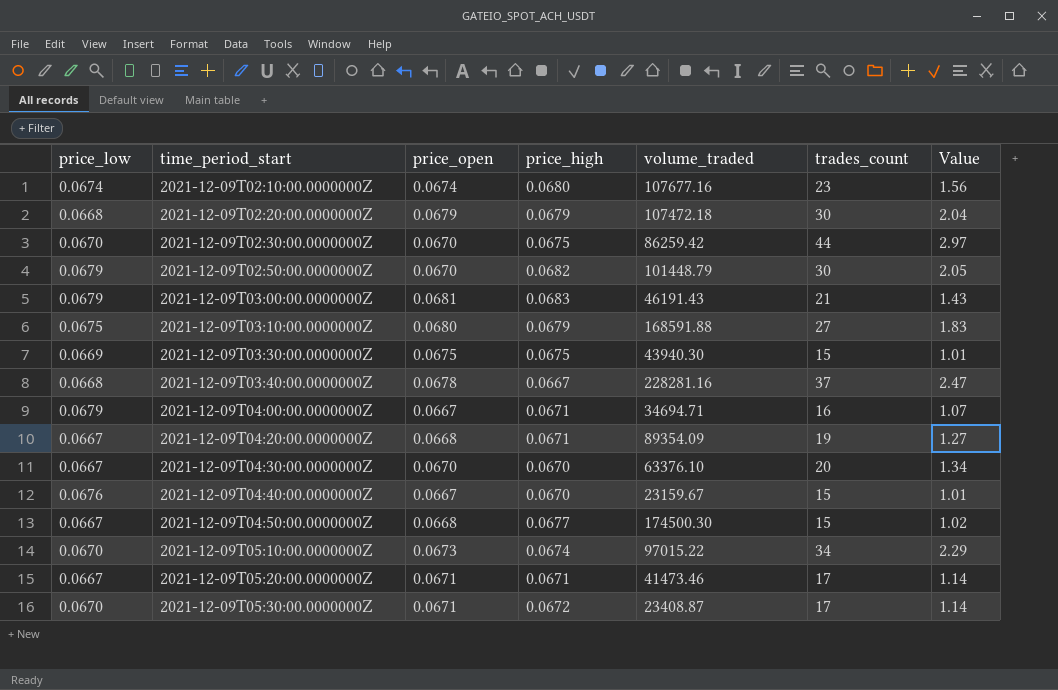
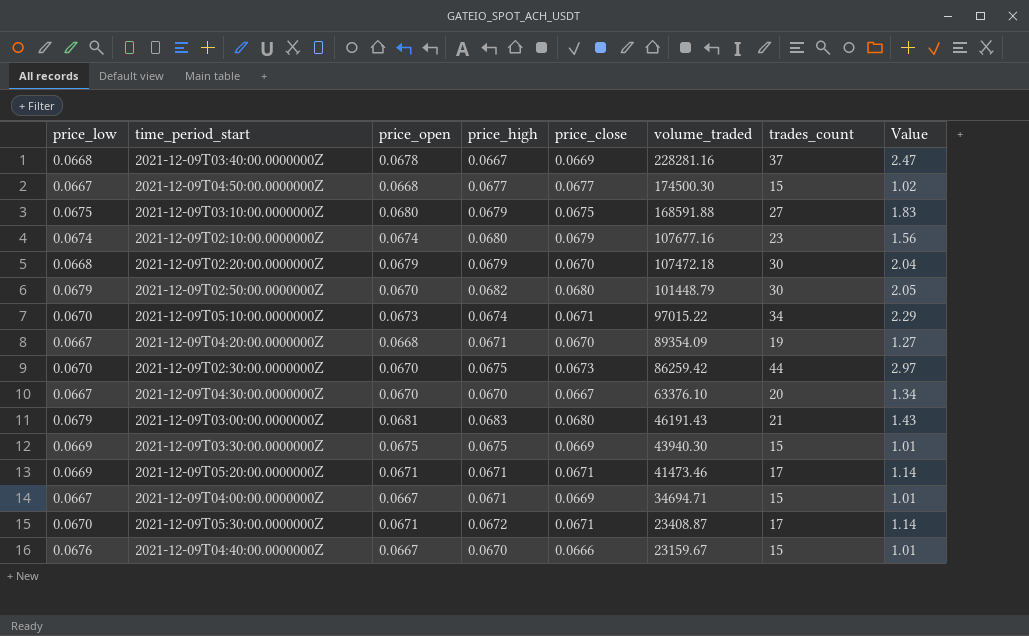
row order: time_period_start ascending -> volume_traded descending
column price_close | position: none -> 5
2021-12-09T05:20:00.0000000Z | price_low: 0.0667 -> 0.0669
2021-12-09T04:00:00.0000000Z | price_low: 0.0679 -> 0.0667
2021-12-09T04:00:00.0000000Z | trades_count: 16 -> 15
2021-12-09T04:00:00.0000000Z | Value: 1.07 -> 1.01

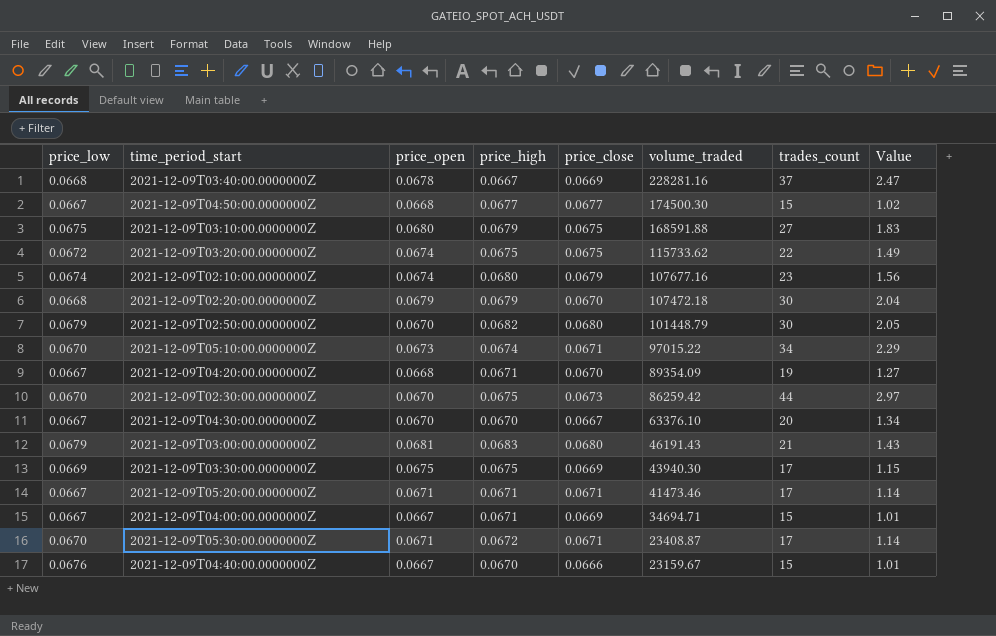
row 2021-12-09T03:20:00.0000000Z: none -> 0.0672 | 0.0674 | 0.0675 | 0.0675 | 115733.62 | 22 | 1.49
2021-12-09T03:30:00.0000000Z | trades_count: 15 -> 17
2021-12-09T03:30:00.0000000Z | Value: 1.01 -> 1.15
2021-12-09T05:20:00.0000000Z | price_low: 0.0669 -> 0.0667

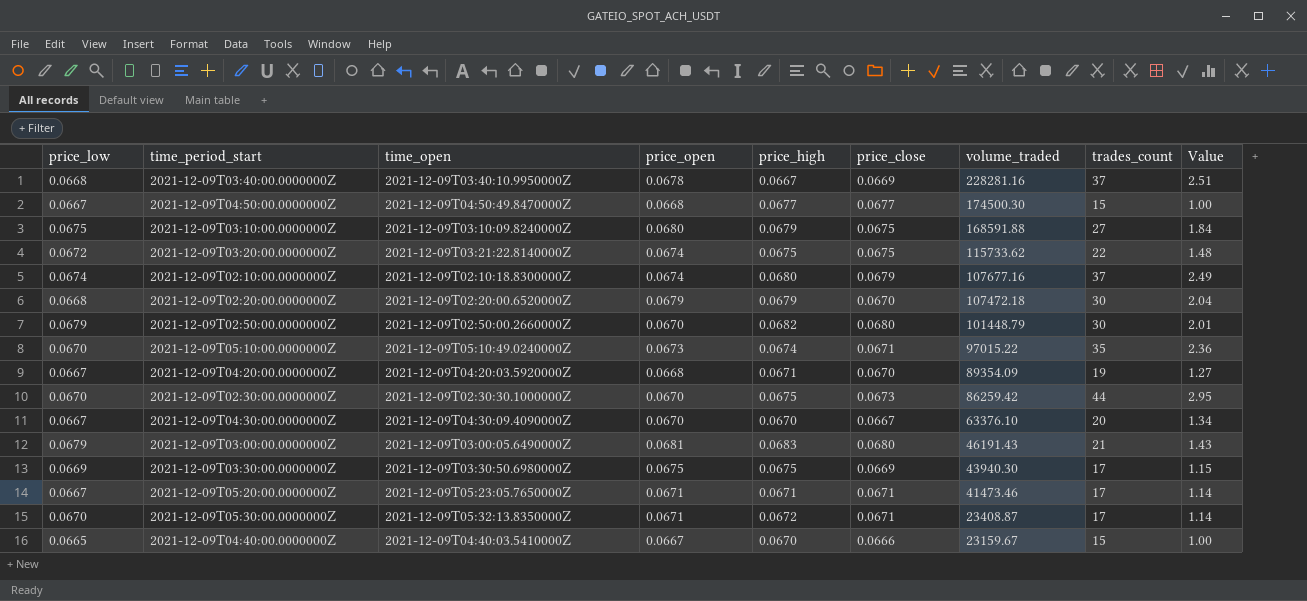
column time_open | position: none -> 3
column Value | formula: [price_high] * [trades_count] -> [price_open] * [trades_count]
row 2021-12-09T04:00:00.0000000Z: 0.0667 | 0.0667 | 0.0671 | 0.0669 | 34694.71 | 15 | 1.01 -> none
2021-12-09T02:10:00.0000000Z | trades_count: 23 -> 37
2021-12-09T05:10:00.0000000Z | trades_count: 34 -> 35
2021-12-09T04:40:00.0000000Z | price_low: 0.0676 -> 0.0665

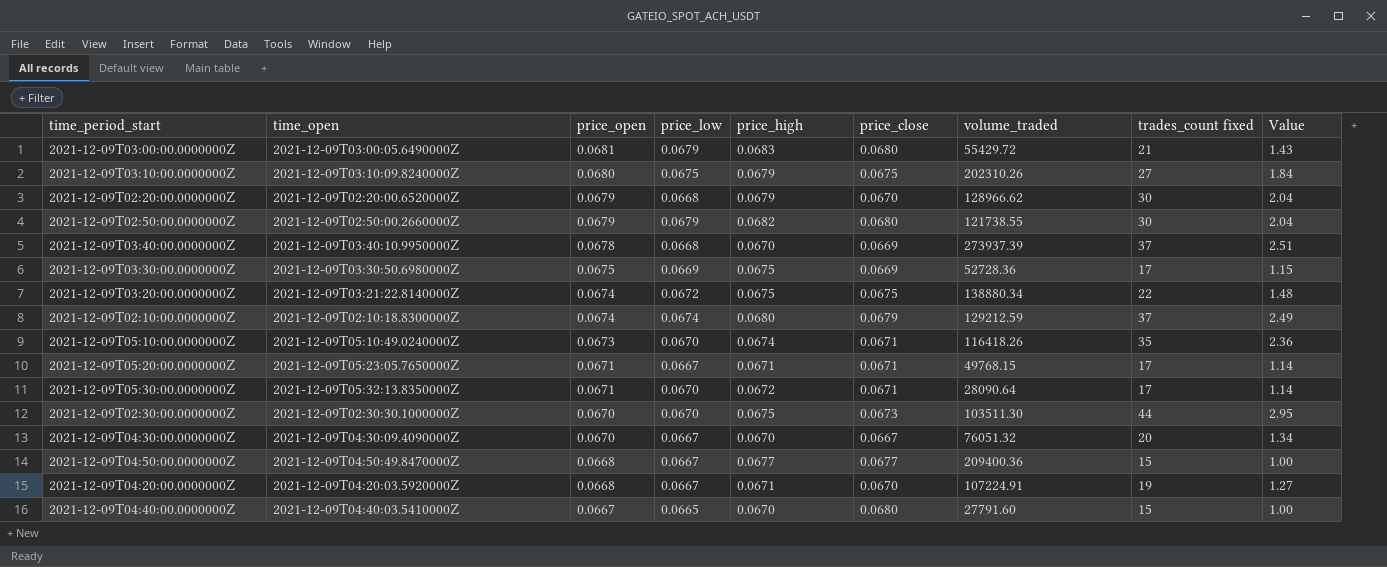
row order: volume_traded descending -> price_open descending
column price_low | position: 1 -> 4
column name: trades_count -> trades_count fixed
2021-12-09T03:00:00.0000000Z | volume_traded: 46191.43 -> 55429.72
2021-12-09T03:10:00.0000000Z | volume_traded: 168591.88 -> 202310.26
2021-12-09T02:20:00.0000000Z | volume_traded: 107472.18 -> 128966.62
2021-12-09T02:50:00.0000000Z | price_open: 0.0670 -> 0.0679
2021-12-09T02:50:00.0000000Z | volume_traded: 101448.79 -> 121738.55
2021-12-09T02:50:00.0000000Z | Value: 2.01 -> 2.04
2021-12-09T03:40:00.0000000Z | price_high: 0.0667 -> 0.0670
2021-12-09T03:40:00.0000000Z | volume_traded: 228281.16 -> 273937.39
2021-12-09T03:30:00.0000000Z | volume_traded: 43940.30 -> 52728.36
2021-12-09T03:20:00.0000000Z | volume_traded: 115733.62 -> 138880.34
2021-12-09T02:10:00.0000000Z | volume_traded: 107677.16 -> 129212.59
2021-12-09T05:10:00.0000000Z | volume_traded: 97015.22 -> 116418.26
2021-12-09T05:20:00.0000000Z | volume_traded: 41473.46 -> 49768.15
2021-12-09T05:30:00.0000000Z | volume_traded: 23408.87 -> 28090.64
2021-12-09T02:30:00.0000000Z | volume_traded: 86259.42 -> 103511.30
2021-12-09T04:30:00.0000000Z | volume_traded: 63376.10 -> 76051.32
2021-12-09T04:50:00.0000000Z | volume_traded: 174500.30 -> 209400.36
2021-12-09T04:20:00.0000000Z | volume_traded: 89354.09 -> 107224.91
2021-12-09T04:40:00.0000000Z | price_close: 0.0666 -> 0.0680
2021-12-09T04:40:00.0000000Z | volume_traded: 23159.67 -> 27791.60

